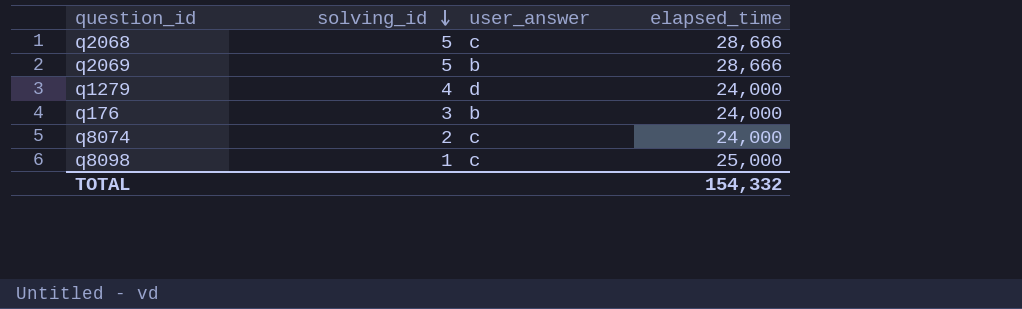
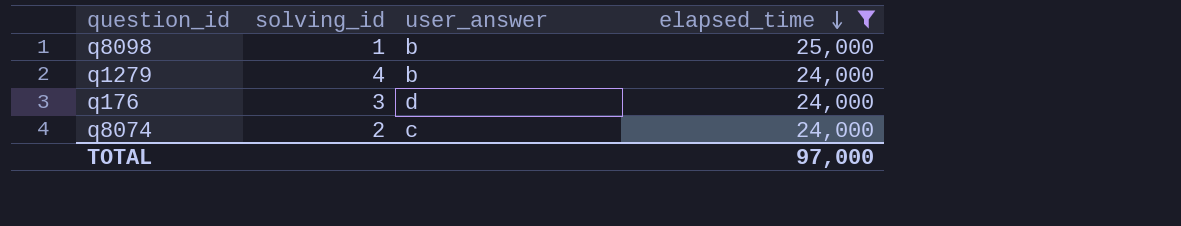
filter: none -> elapsed_time != 28,666
row order: solving_id descending -> elapsed_time descending
q8098 | user_answer: c -> b
q1279 | user_answer: d -> b
q176 | user_answer: b -> d
TOTAL | elapsed_time: 154,332 -> 97,000

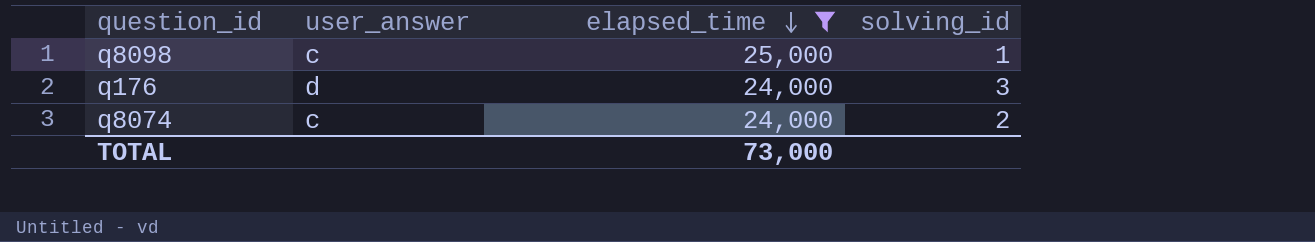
column solving_id | position: 2 -> 4
row q1279: 4 | b | 24,000 -> none
q8098 | user_answer: b -> c
TOTAL | elapsed_time: 97,000 -> 73,000

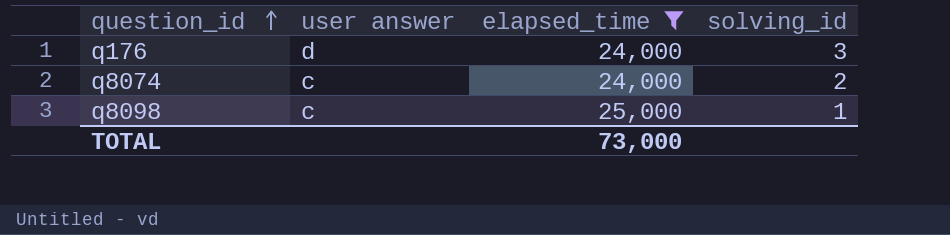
row order: elapsed_time descending -> question_id ascending
column name: user_answer -> user answer

